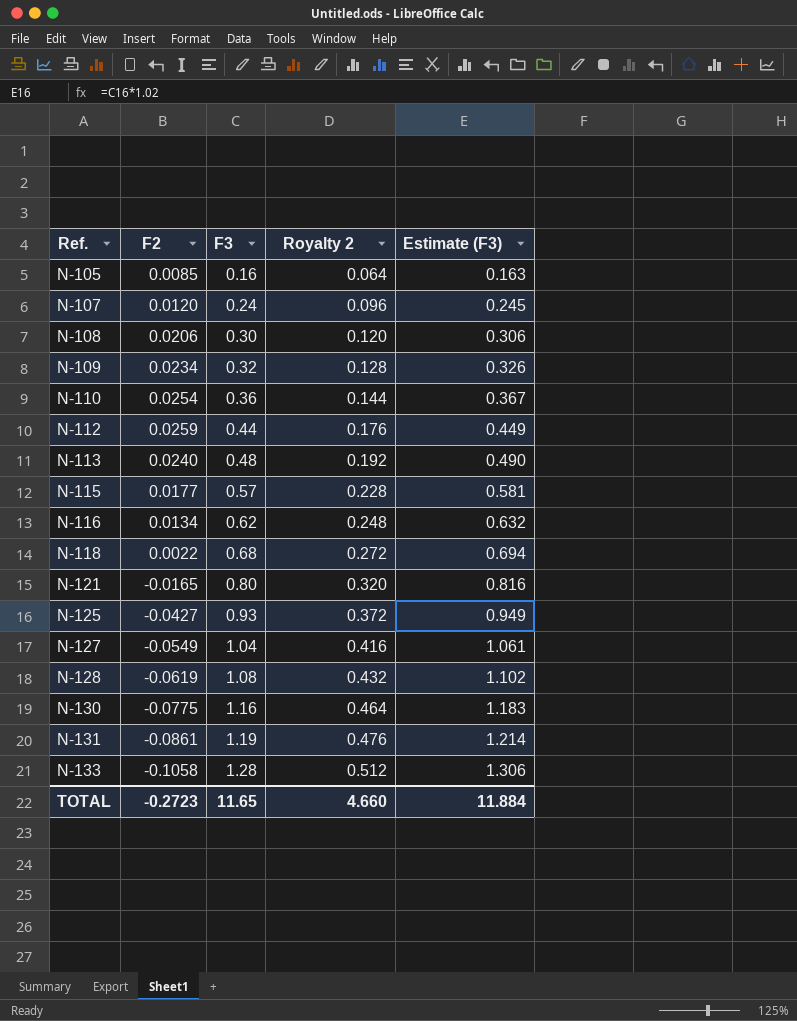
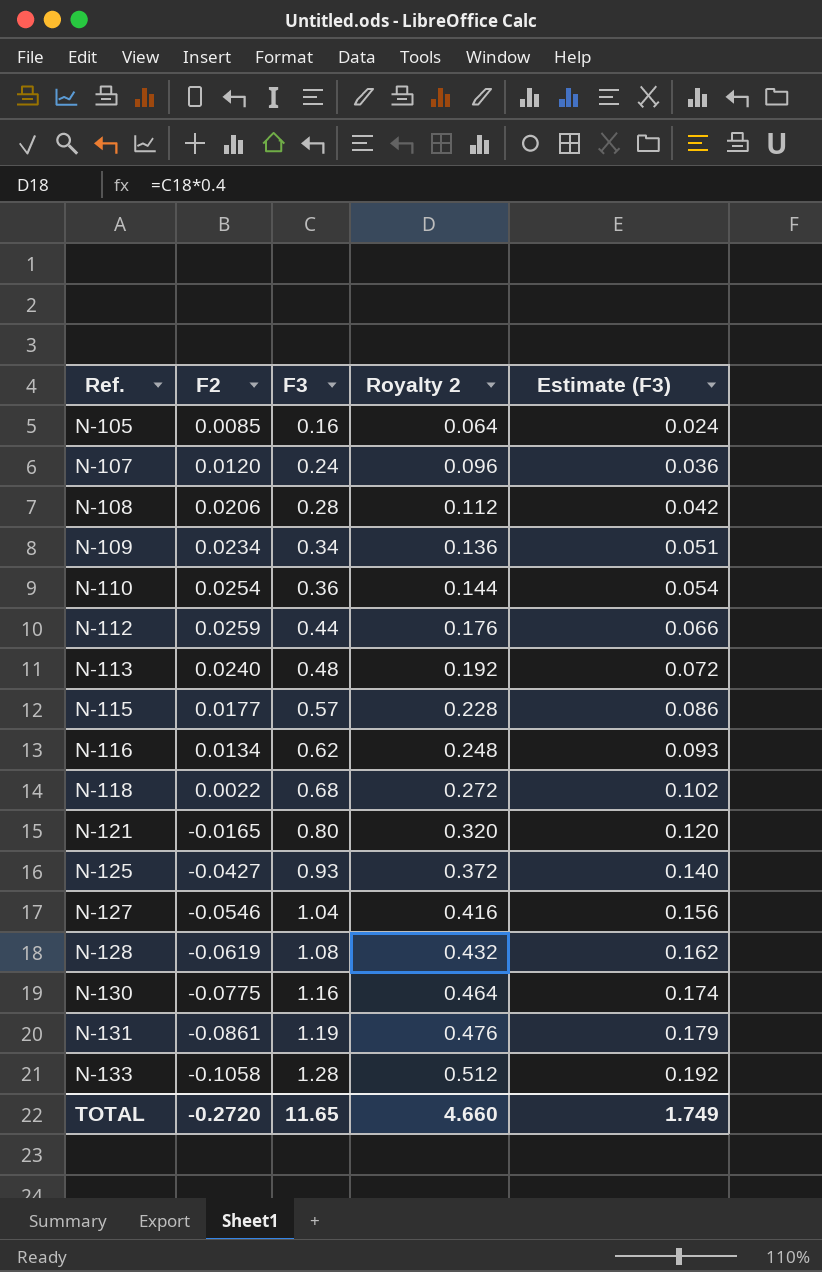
column Estimate (F3) | formula: [F3] * 1.02 -> [F3] * 0.15
N-108 | F3: 0.30 -> 0.28
N-108 | Royalty 2: 0.120 -> 0.112
N-109 | F3: 0.32 -> 0.34
N-109 | Royalty 2: 0.128 -> 0.136
N-127 | F2: -0.0549 -> -0.0546
TOTAL | F2: -0.2723 -> -0.2720
TOTAL | Estimate (F3): 11.884 -> 1.749

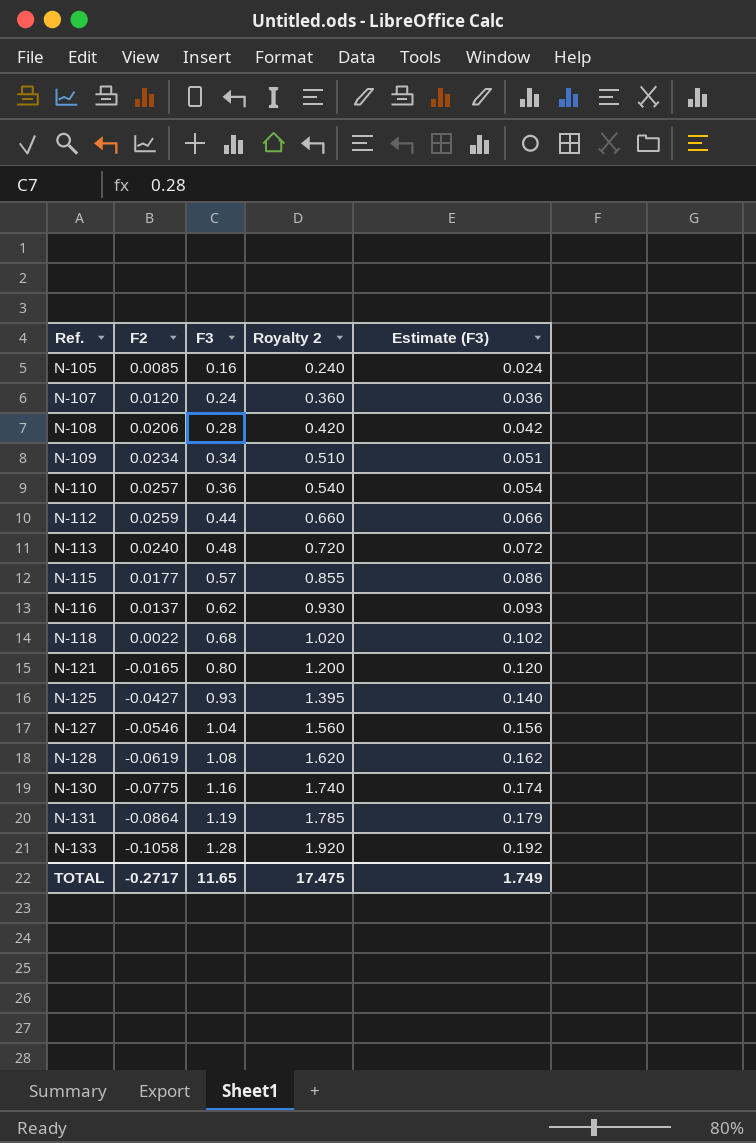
column Royalty 2 | formula: [F3] * 0.4 -> [F3] * 1.5
N-110 | F2: 0.0254 -> 0.0257
N-116 | F2: 0.0134 -> 0.0137
N-131 | F2: -0.0861 -> -0.0864
TOTAL | F2: -0.2720 -> -0.2717
TOTAL | Royalty 2: 4.660 -> 17.475

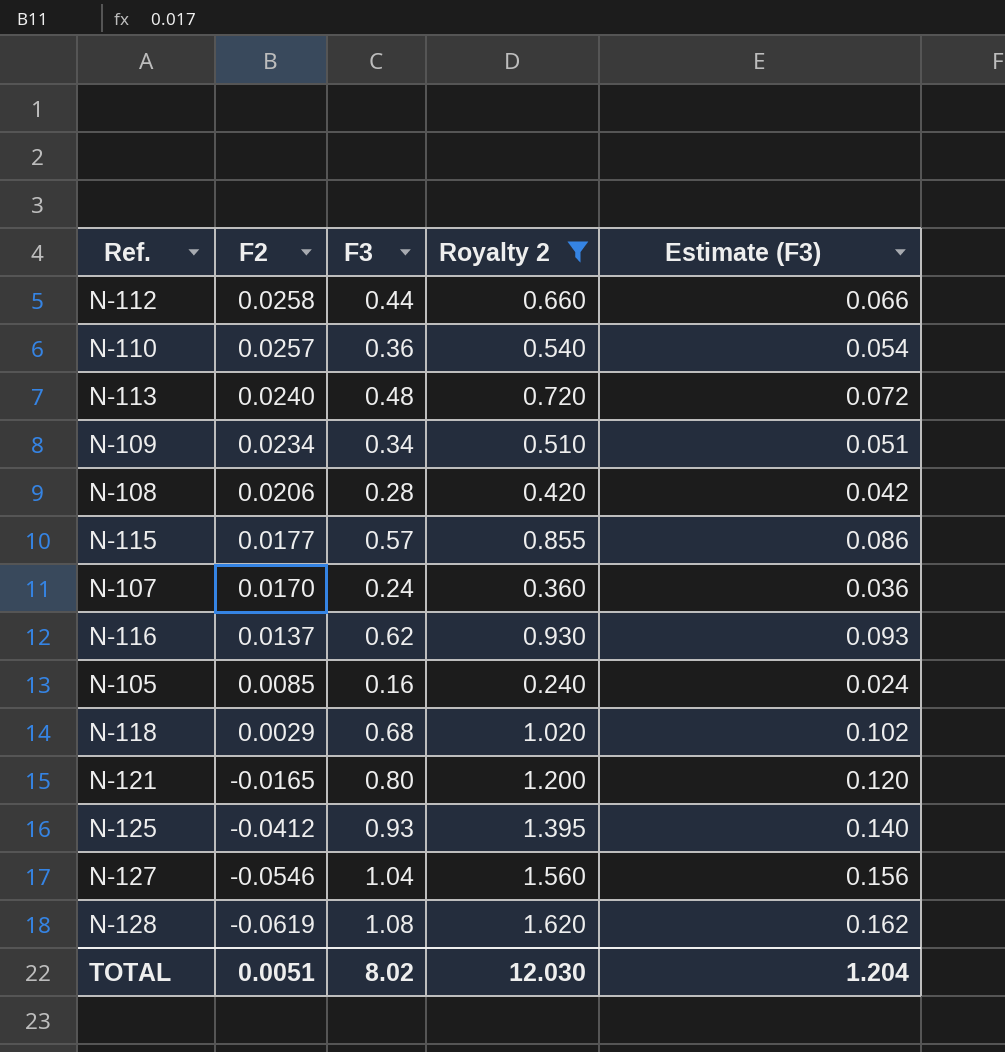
filter: none -> Royalty 2 <= 1.620
row order: Ref. ascending -> F2 descending
N-112 | F2: 0.0259 -> 0.0258
N-107 | F2: 0.0120 -> 0.0170
N-118 | F2: 0.0022 -> 0.0029
N-125 | F2: -0.0427 -> -0.0412
TOTAL | F2: -0.2717 -> 0.0051
TOTAL | F3: 11.65 -> 8.02
TOTAL | Royalty 2: 17.475 -> 12.030
TOTAL | Estimate (F3): 1.749 -> 1.204

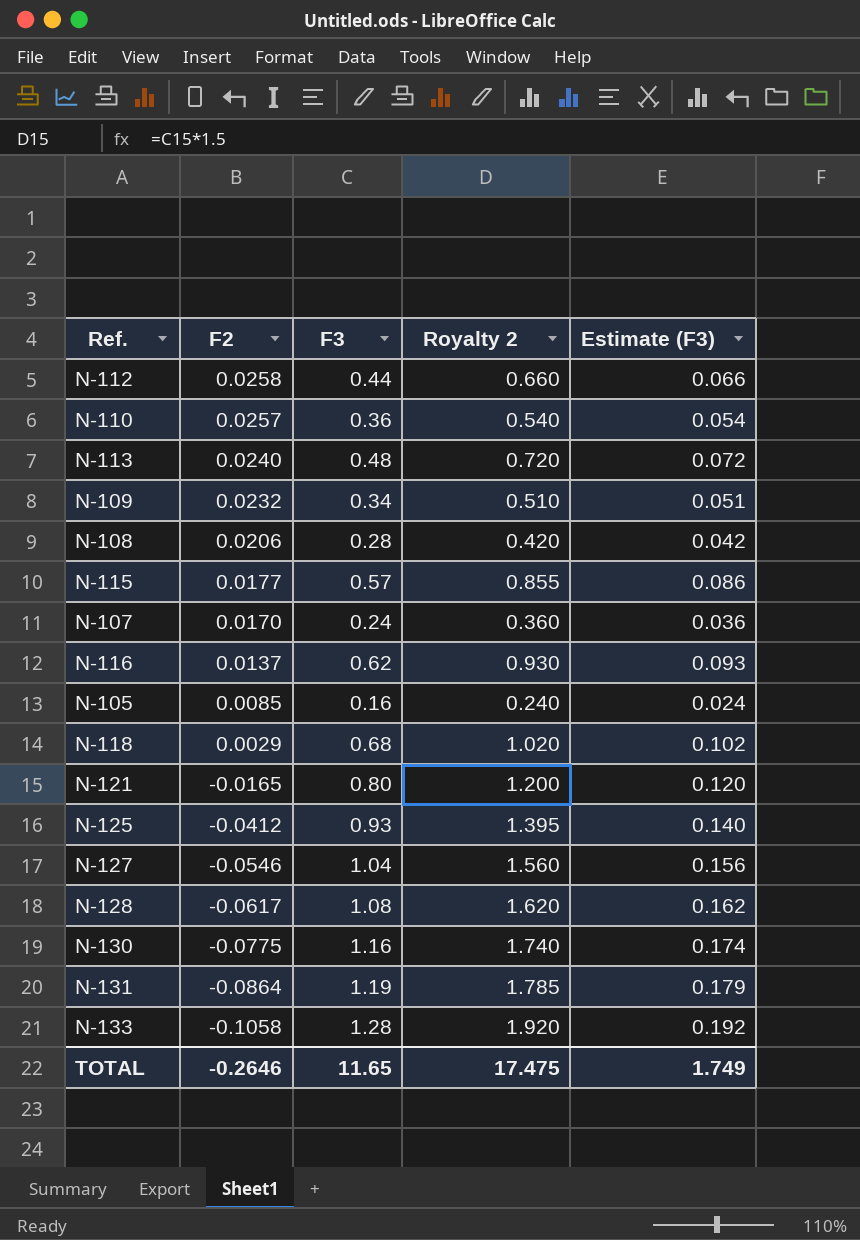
filter: Royalty 2 <= 1.620 -> none
N-109 | F2: 0.0234 -> 0.0232
N-128 | F2: -0.0619 -> -0.0617
TOTAL | F2: 0.0051 -> -0.2646
TOTAL | F3: 8.02 -> 11.65
TOTAL | Royalty 2: 12.030 -> 17.475
TOTAL | Estimate (F3): 1.204 -> 1.749

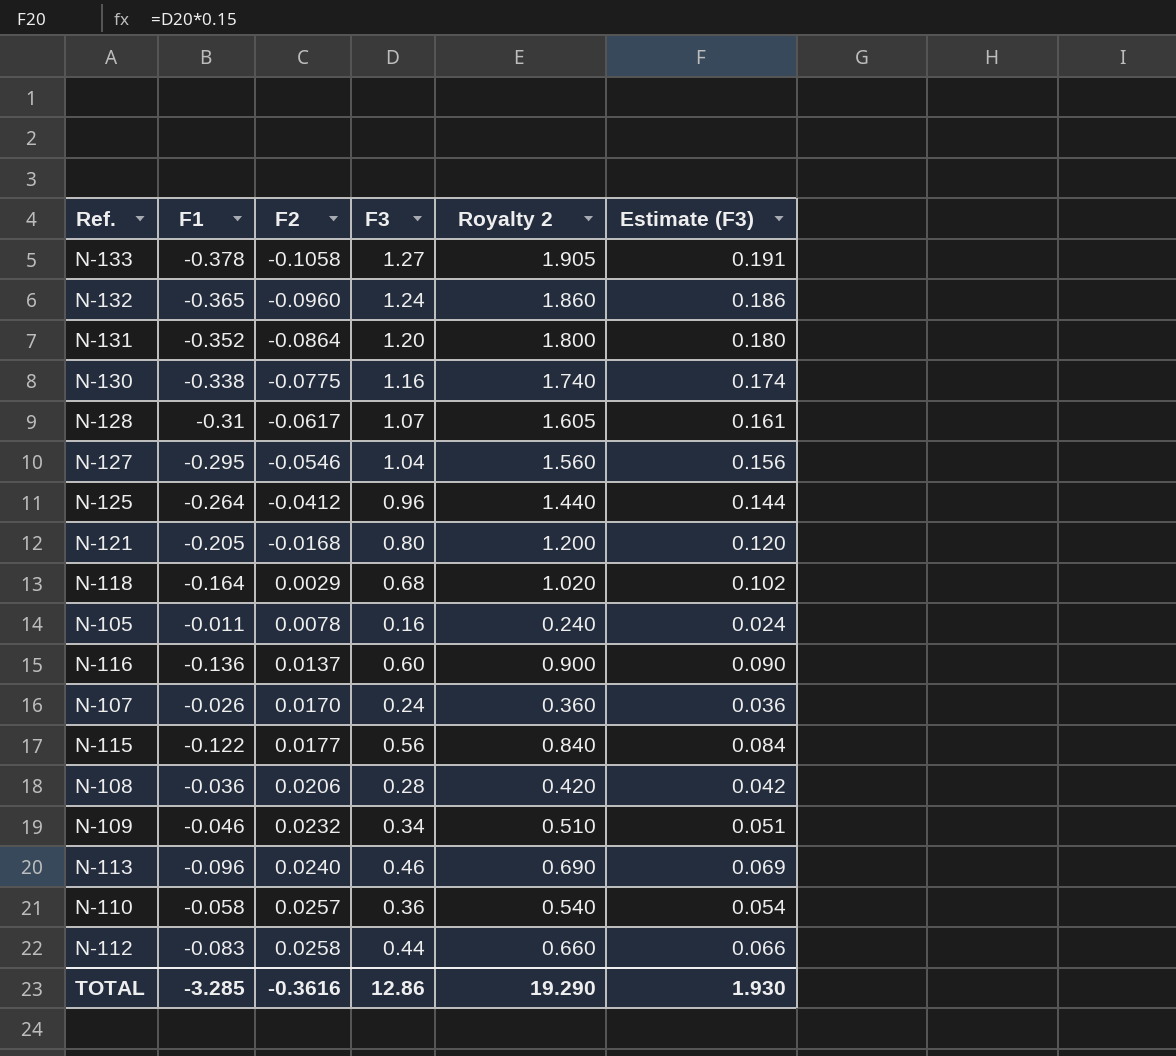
row order: F2 descending -> F2 ascending
column F1 | position: none -> 2
N-133 | F3: 1.28 -> 1.27
N-133 | Royalty 2: 1.920 -> 1.905
N-133 | Estimate (F3): 0.192 -> 0.191
row N-132: none -> -0.365 | -0.0960 | 1.24 | 1.860 | 0.186
N-131 | F3: 1.19 -> 1.20
N-131 | Royalty 2: 1.785 -> 1.800
N-131 | Estimate (F3): 0.179 -> 0.180
N-128 | F3: 1.08 -> 1.07
N-128 | Royalty 2: 1.620 -> 1.605
N-128 | Estimate (F3): 0.162 -> 0.161
N-125 | F3: 0.93 -> 0.96
N-125 | Royalty 2: 1.395 -> 1.440
N-125 | Estimate (F3): 0.140 -> 0.144
N-121 | F2: -0.0165 -> -0.0168
N-105 | F2: 0.0085 -> 0.0078
N-116 | F3: 0.62 -> 0.60
N-116 | Royalty 2: 0.930 -> 0.900
N-116 | Estimate (F3): 0.093 -> 0.090
N-115 | F3: 0.57 -> 0.56
N-115 | Royalty 2: 0.855 -> 0.840
N-115 | Estimate (F3): 0.086 -> 0.084
N-113 | F3: 0.48 -> 0.46
N-113 | Royalty 2: 0.720 -> 0.690
N-113 | Estimate (F3): 0.072 -> 0.069
TOTAL | F2: -0.2646 -> -0.3616
TOTAL | F3: 11.65 -> 12.86
TOTAL | Royalty 2: 17.475 -> 19.290
TOTAL | Estimate (F3): 1.749 -> 1.930

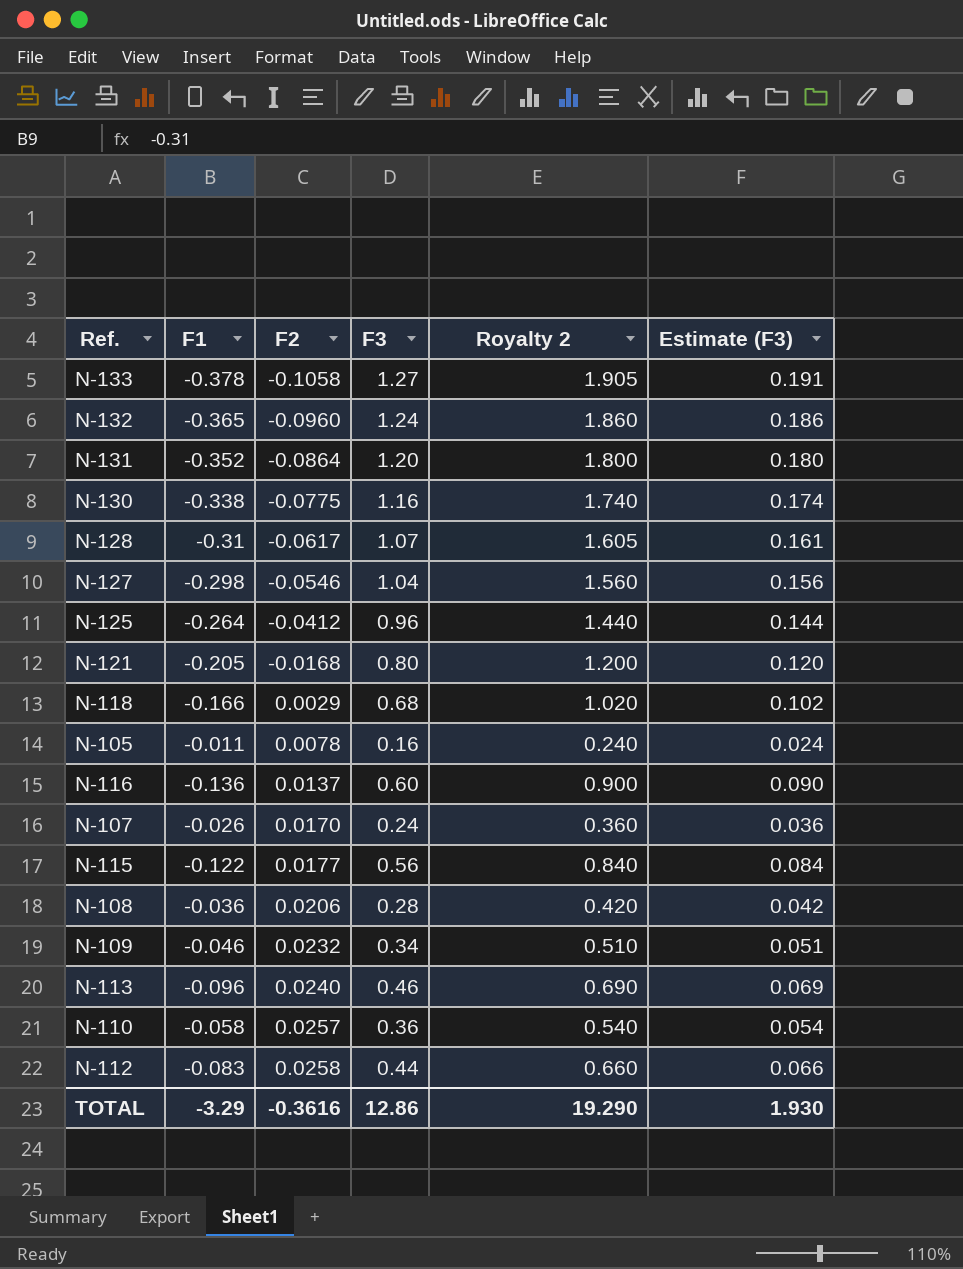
N-127 | F1: -0.295 -> -0.298
N-118 | F1: -0.164 -> -0.166
TOTAL | F1: -3.285 -> -3.29

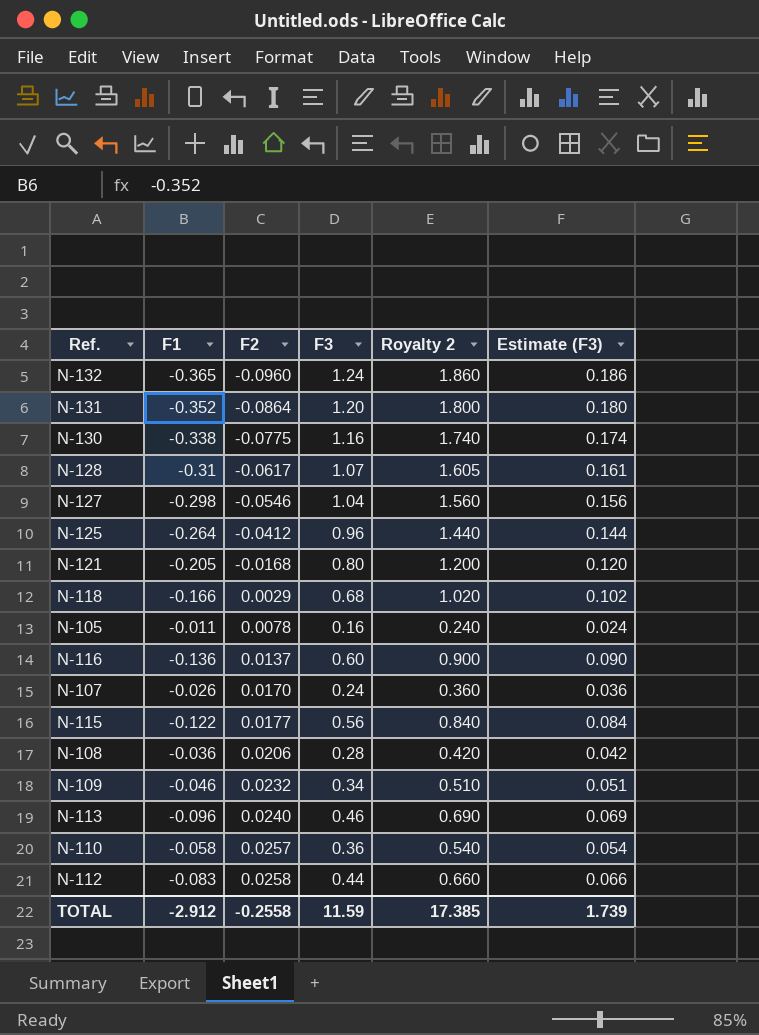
row N-133: -0.378 | -0.1058 | 1.27 | 1.905 | 0.191 -> none
TOTAL | F1: -3.29 -> -2.912
TOTAL | F2: -0.3616 -> -0.2558
TOTAL | F3: 12.86 -> 11.59
TOTAL | Royalty 2: 19.290 -> 17.385
TOTAL | Estimate (F3): 1.930 -> 1.739

